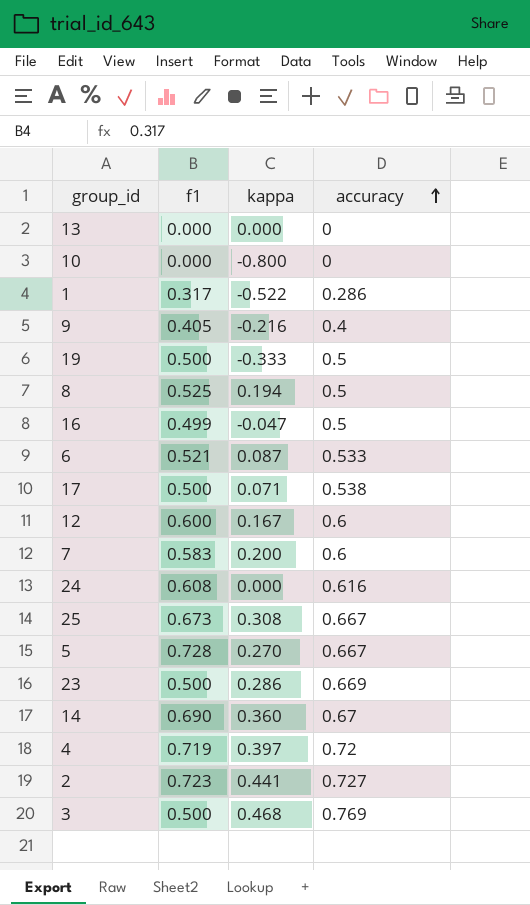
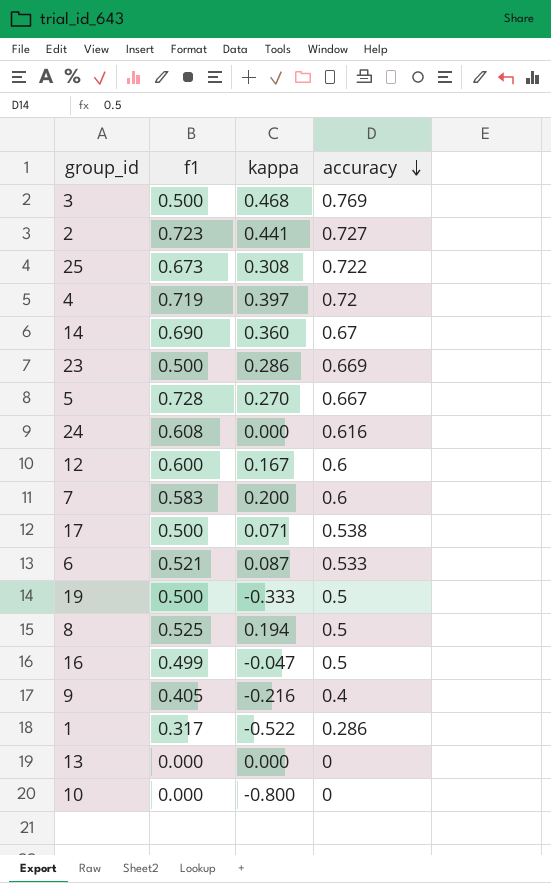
row order: accuracy ascending -> accuracy descending
25 | accuracy: 0.667 -> 0.722

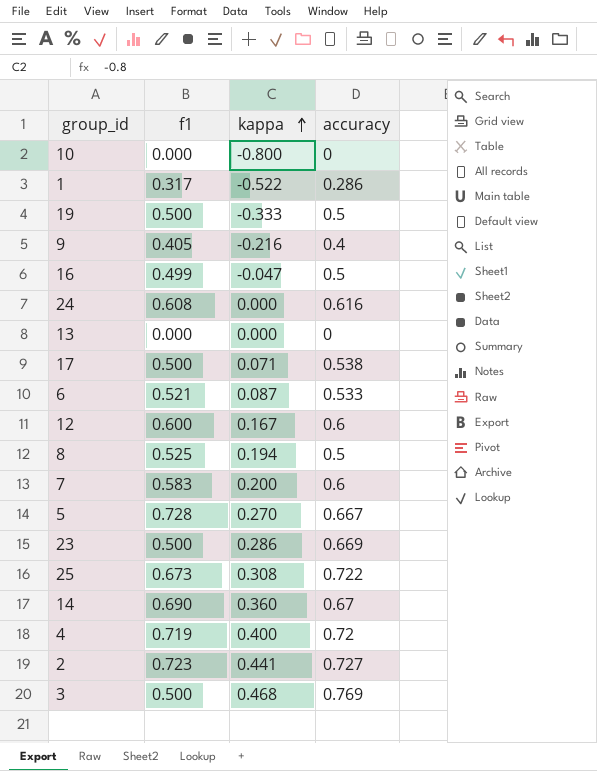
row order: accuracy descending -> kappa ascending
4 | kappa: 0.397 -> 0.400

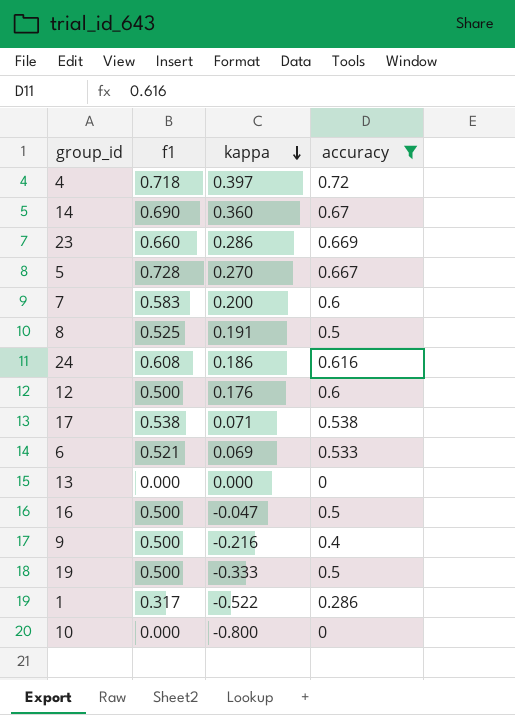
filter: none -> accuracy <= 0.72
row order: kappa ascending -> kappa descending
4 | f1: 0.719 -> 0.718
4 | kappa: 0.400 -> 0.397
23 | f1: 0.500 -> 0.660
8 | kappa: 0.194 -> 0.191
24 | kappa: 0.000 -> 0.186
12 | f1: 0.600 -> 0.500
12 | kappa: 0.167 -> 0.176
17 | f1: 0.500 -> 0.538
6 | kappa: 0.087 -> 0.069
16 | f1: 0.499 -> 0.500
9 | f1: 0.405 -> 0.500

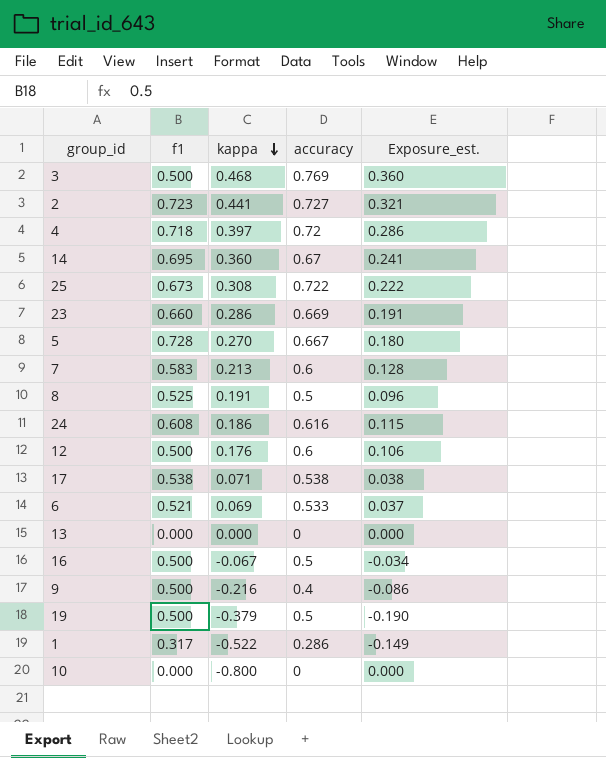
filter: accuracy <= 0.72 -> none
column Exposure_est. | formula: none -> [kappa] * [accuracy]
14 | f1: 0.690 -> 0.695
7 | kappa: 0.200 -> 0.213
16 | kappa: -0.047 -> -0.067
19 | kappa: -0.333 -> -0.379

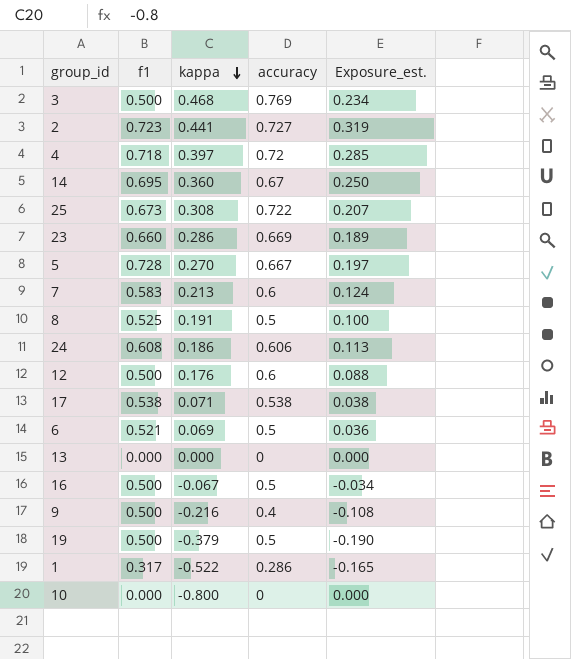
column Exposure_est. | formula: [kappa] * [accuracy] -> [f1] * [kappa]
24 | accuracy: 0.616 -> 0.606
6 | accuracy: 0.533 -> 0.5

